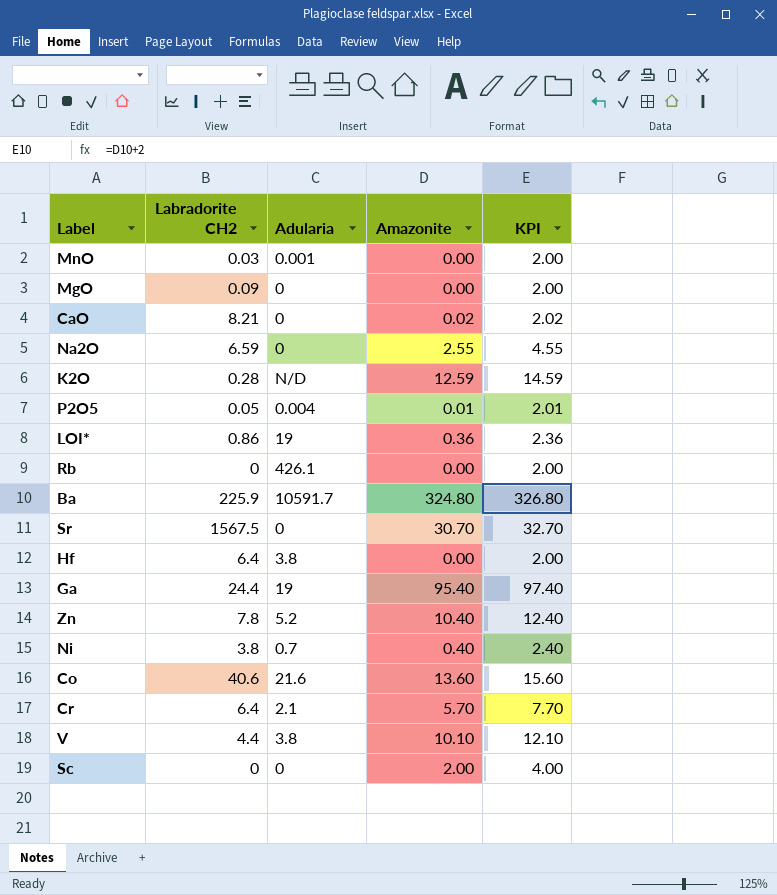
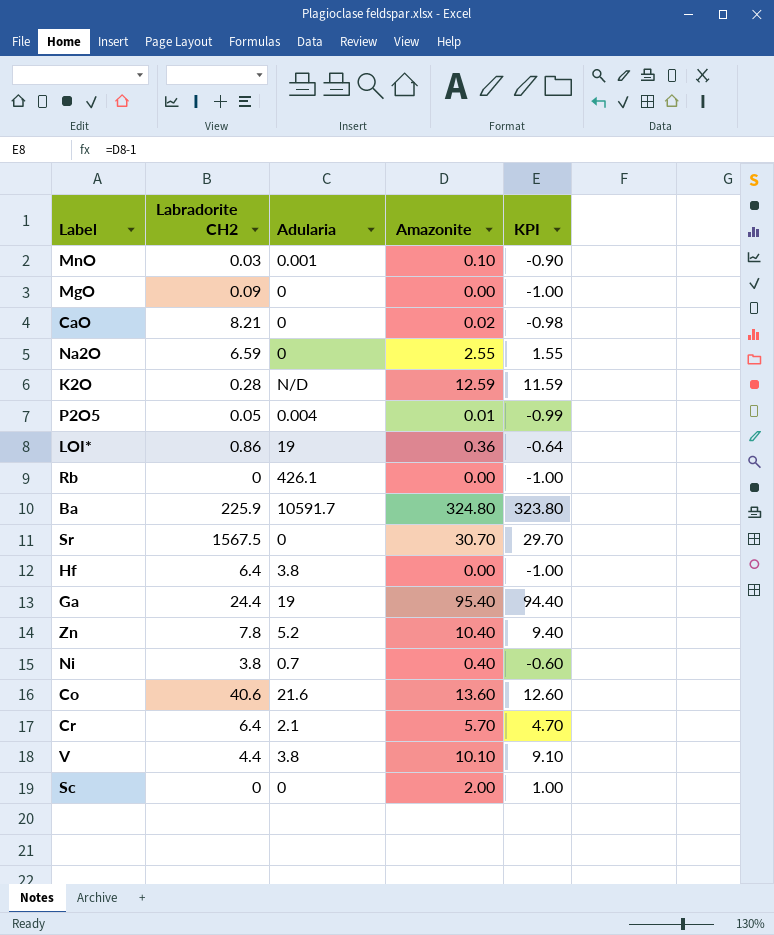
column KPI | formula: [Amazonite] + 2 -> [Amazonite] - 1
MnO | Amazonite: 0.00 -> 0.10

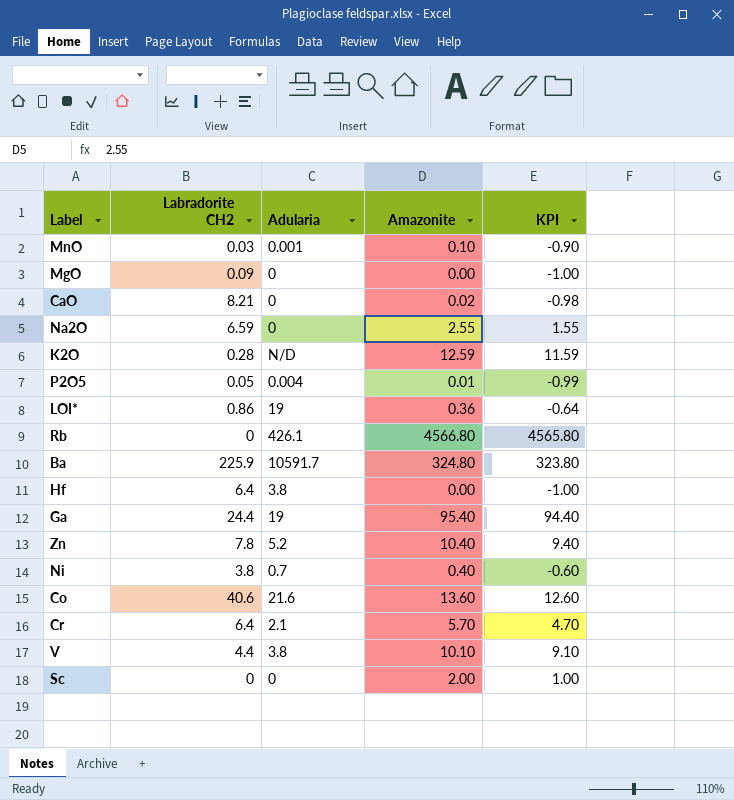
row Sr: 1567.5 | 0 | 30.70 | 29.70 -> none
Rb | Amazonite: 0.00 -> 4566.80
Rb | KPI: -1.00 -> 4565.80

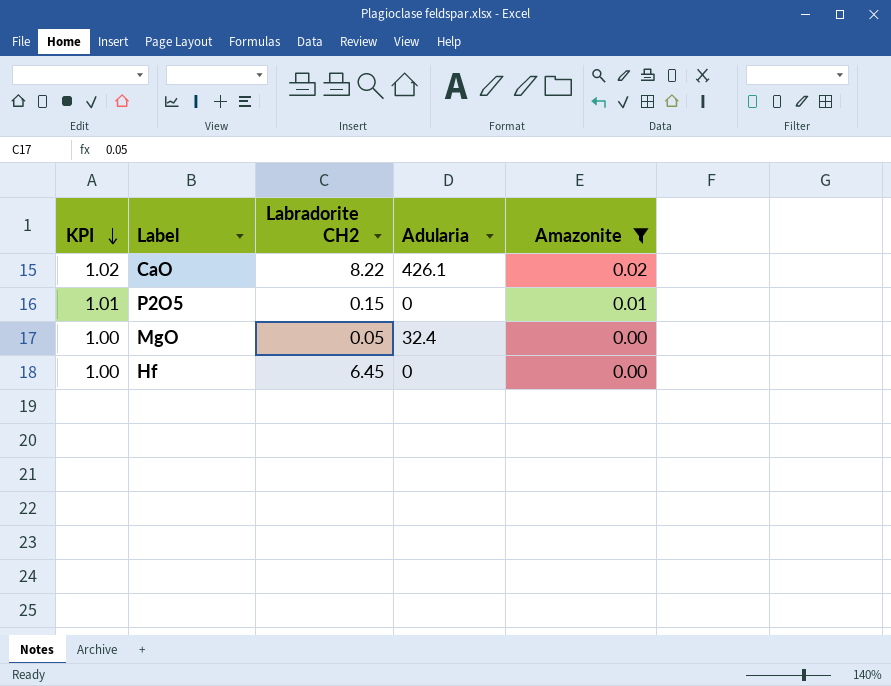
filter: none -> Amazonite <= 0.02
row order: none -> KPI descending
column KPI | formula: [Amazonite] - 1 -> [Amazonite] + 1
column KPI | position: 5 -> 1
CaO | Labradorite CH2: 8.21 -> 8.22
CaO | Adularia: 0 -> 426.1
P2O5 | Labradorite CH2: 0.05 -> 0.15
P2O5 | Adularia: 0.004 -> 0
MgO | Labradorite CH2: 0.09 -> 0.05
MgO | Adularia: 0 -> 32.4
Hf | Labradorite CH2: 6.4 -> 6.45
Hf | Adularia: 3.8 -> 0

